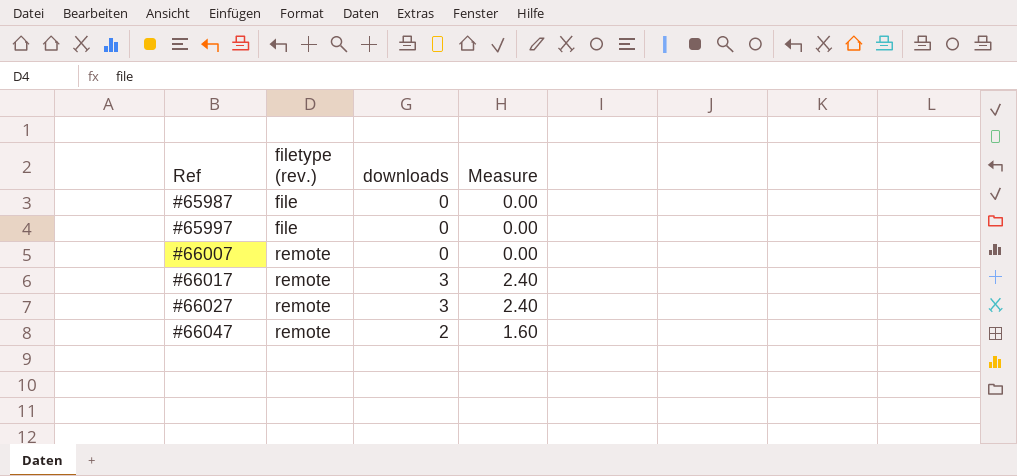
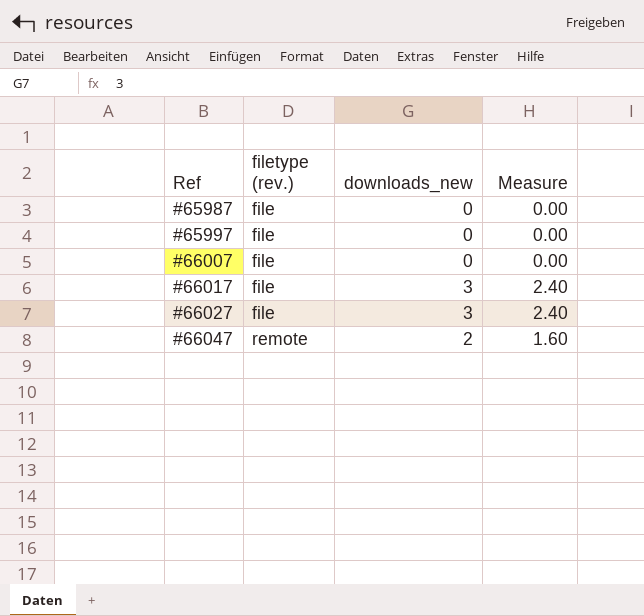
column name: downloads -> downloads_new
#66007 | filetype (rev.): remote -> file
#66017 | filetype (rev.): remote -> file
#66027 | filetype (rev.): remote -> file

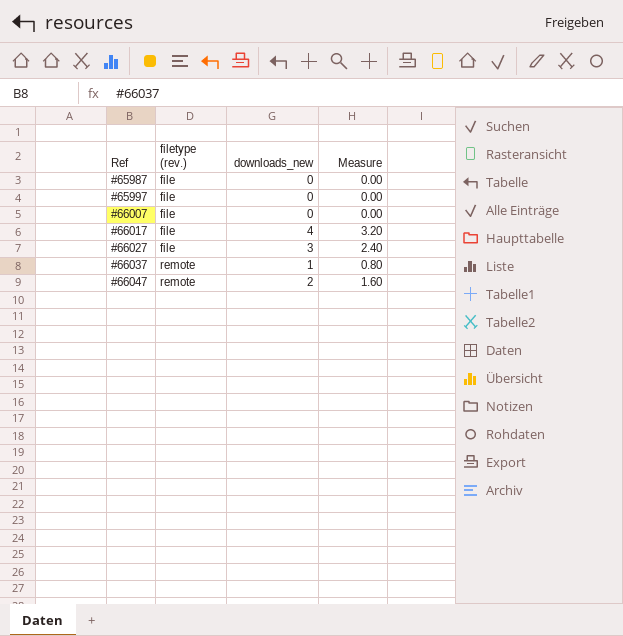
#66017 | downloads_new: 3 -> 4
#66017 | Measure: 2.40 -> 3.20
row #66037: none -> remote | 1 | 0.80

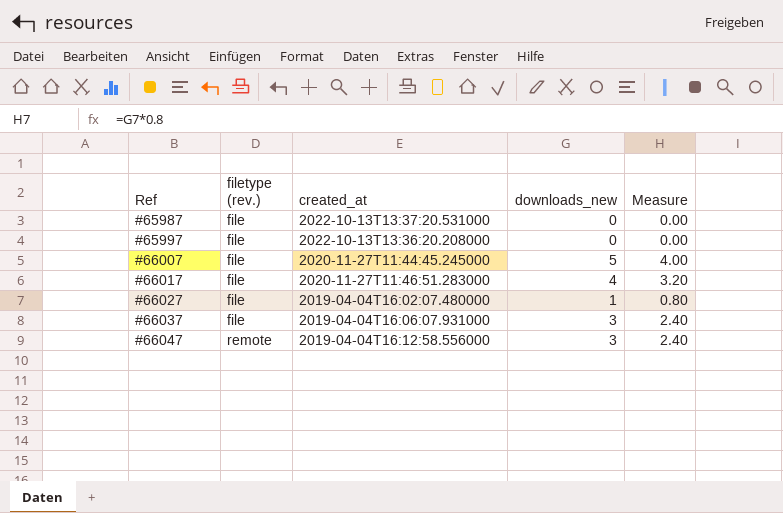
column created_at | position: none -> 3
#66007 | downloads_new: 0 -> 5
#66007 | Measure: 0.00 -> 4.00
#66027 | downloads_new: 3 -> 1
#66027 | Measure: 2.40 -> 0.80
#66037 | filetype (rev.): remote -> file
#66037 | downloads_new: 1 -> 3
#66037 | Measure: 0.80 -> 2.40
#66047 | downloads_new: 2 -> 3
#66047 | Measure: 1.60 -> 2.40

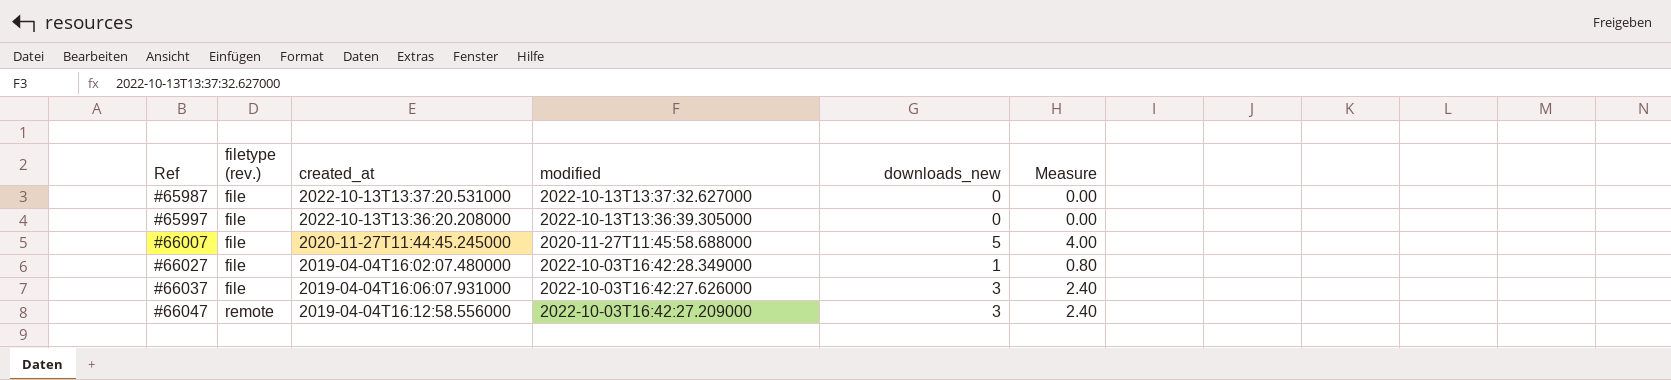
column modified | position: none -> 4
row #66017: file | 2020-11-27T11:46:51.283000 | 4 | 3.20 -> none

